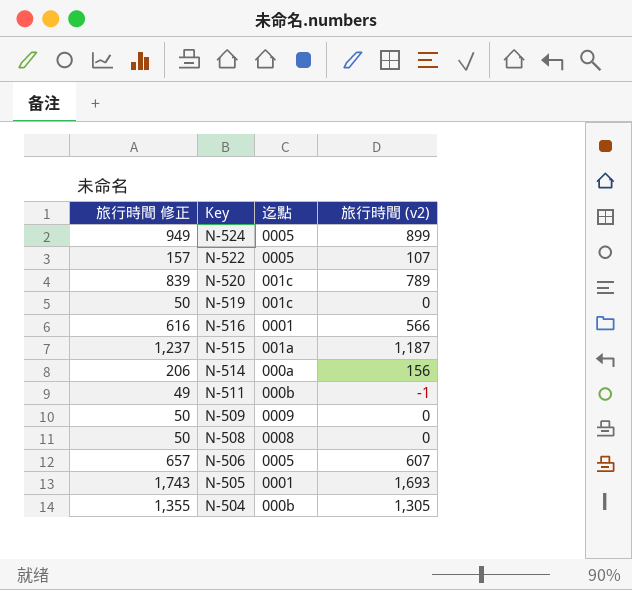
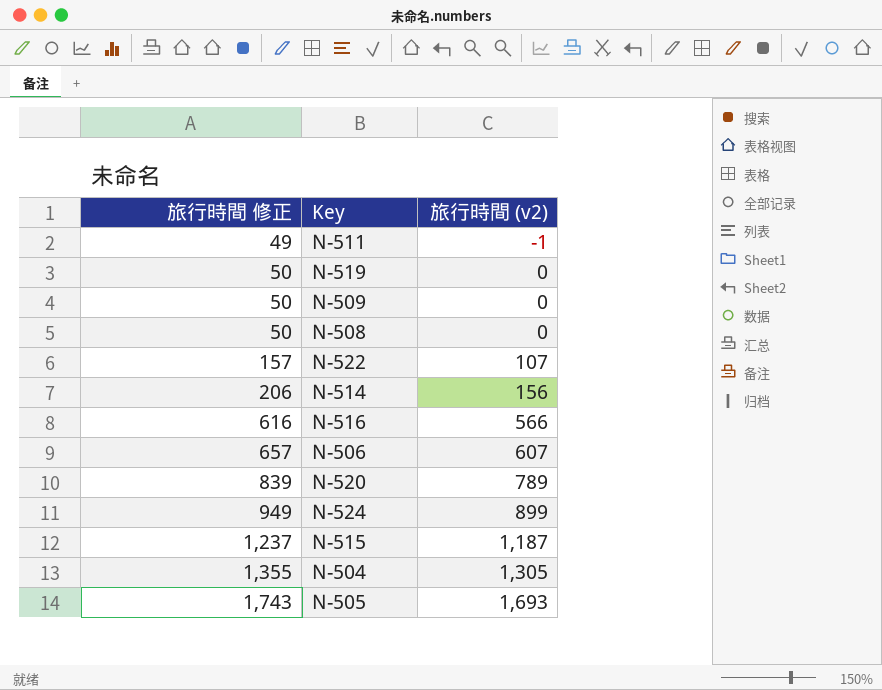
row order: Key descending -> 旅行時間 修正 ascending
column 迄點 | position: 3 -> none

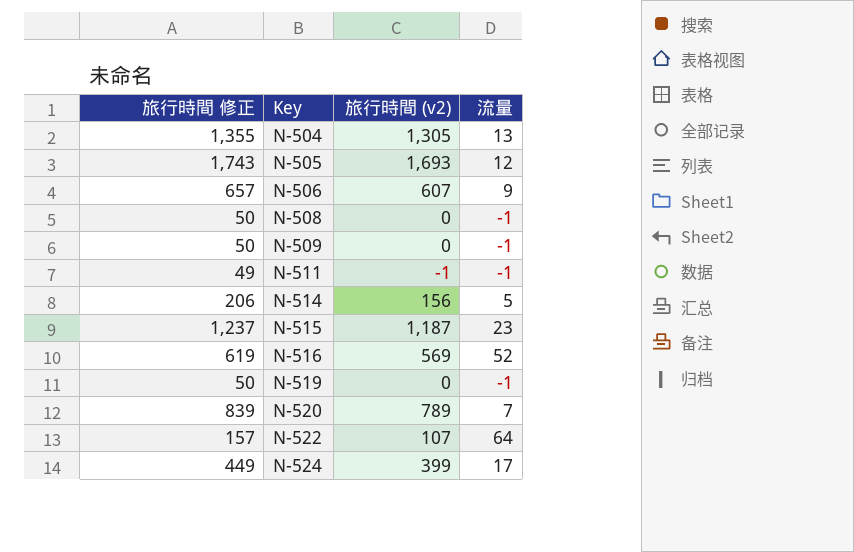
row order: 旅行時間 修正 ascending -> Key ascending
column 流量 | position: none -> 4
N-516 | 旅行時間 修正: 616 -> 619
N-516 | 旅行時間 (v2): 566 -> 569
N-524 | 旅行時間 修正: 949 -> 449
N-524 | 旅行時間 (v2): 899 -> 399

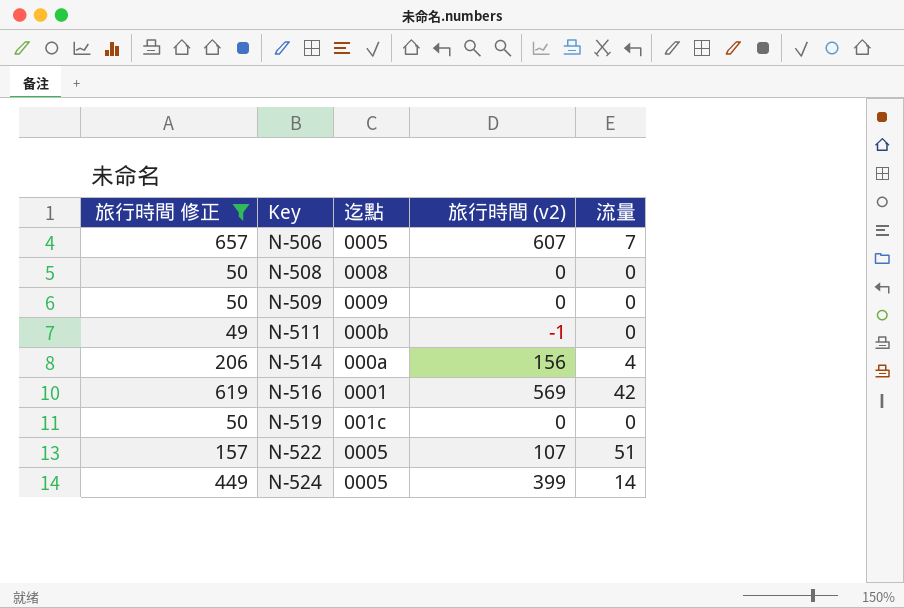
filter: none -> 旅行時間 修正 <= 657
column 迄點 | position: none -> 3
N-506 | 流量: 9 -> 7
N-508 | 流量: -1 -> 0
N-509 | 流量: -1 -> 0
N-511 | 流量: -1 -> 0
N-514 | 流量: 5 -> 4
N-516 | 流量: 52 -> 42
N-519 | 流量: -1 -> 0
N-522 | 流量: 64 -> 51
N-524 | 流量: 17 -> 14

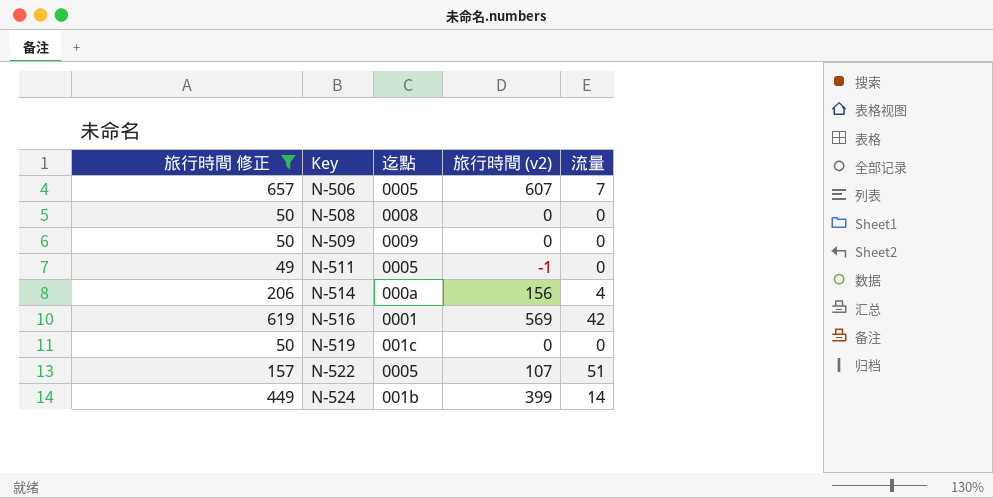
N-511 | 迄點: 000b -> 0005
N-524 | 迄點: 0005 -> 001b

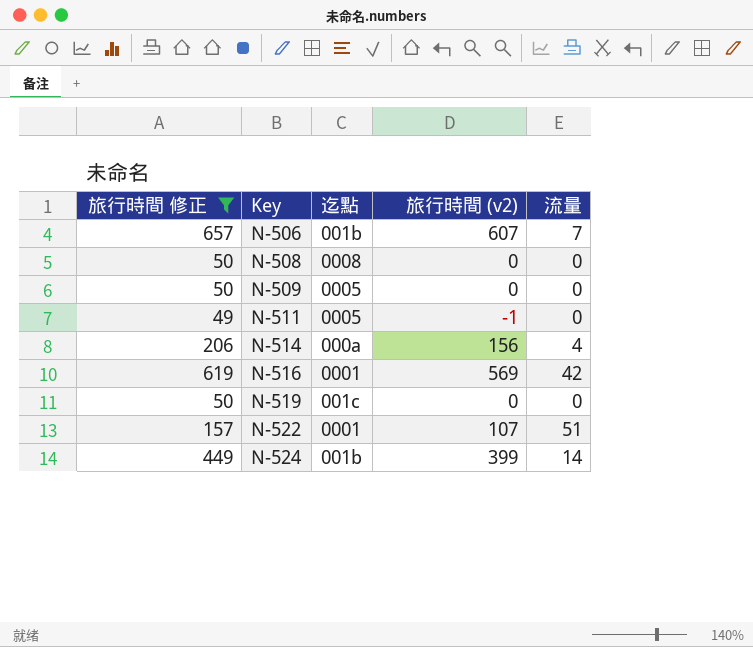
N-506 | 迄點: 0005 -> 001b
N-509 | 迄點: 0009 -> 0005
N-522 | 迄點: 0005 -> 0001

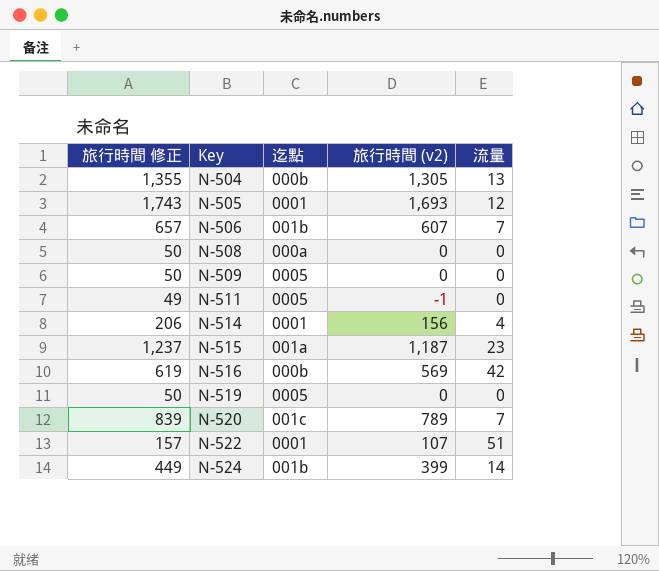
filter: 旅行時間 修正 <= 657 -> none
N-508 | 迄點: 0008 -> 000a
N-514 | 迄點: 000a -> 0001
N-516 | 迄點: 0001 -> 000b
N-519 | 迄點: 001c -> 0005

